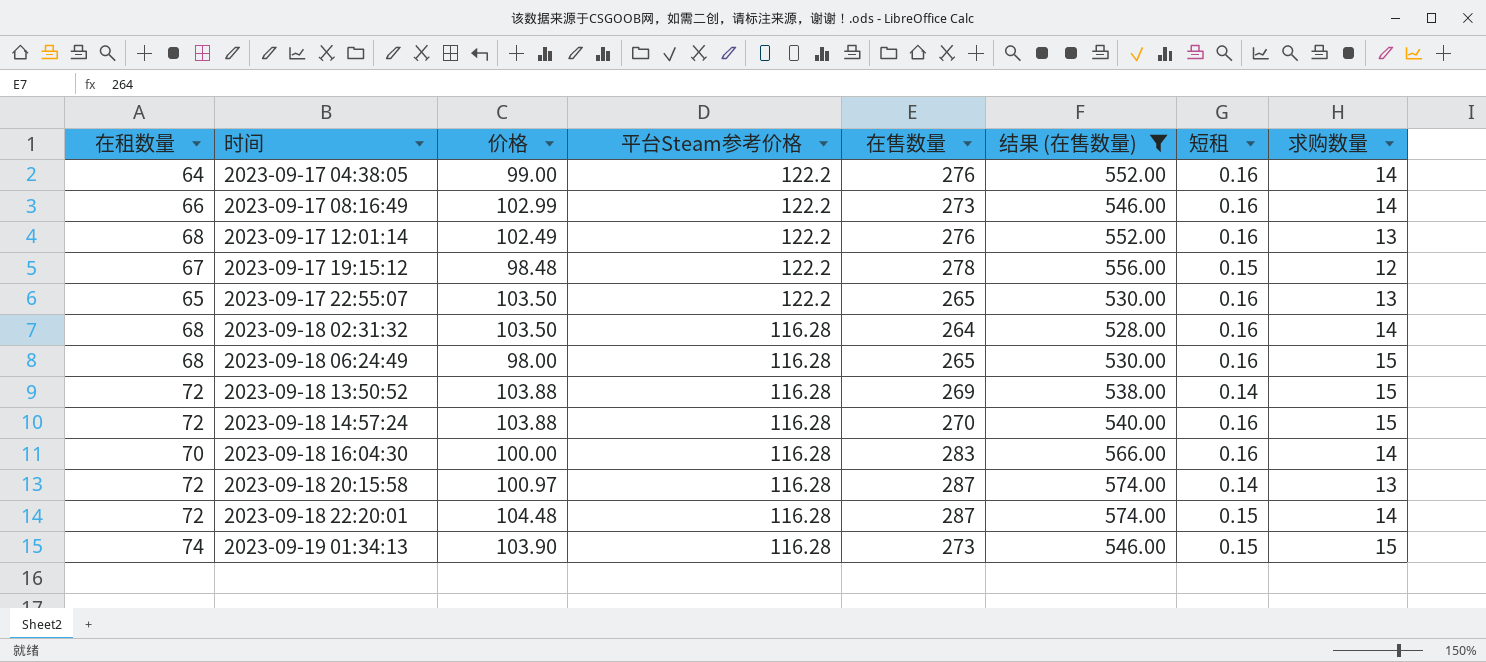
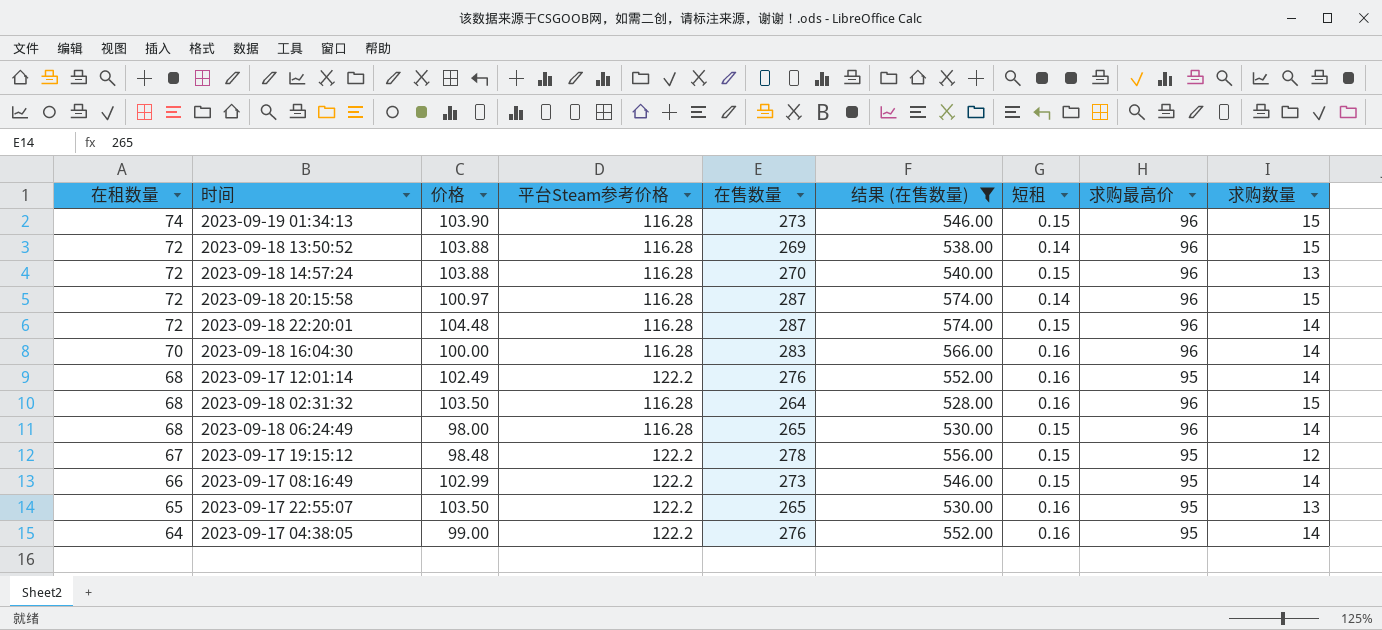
row order: 时间 ascending -> 在租数量 descending
column 求购最高价 | position: none -> 8
2023-09-18 14:57:24 | 短租: 0.16 -> 0.15
2023-09-18 14:57:24 | 求购数量: 15 -> 13
2023-09-18 20:15:58 | 求购数量: 13 -> 15
2023-09-17 12:01:14 | 求购数量: 13 -> 14
2023-09-18 02:31:32 | 求购数量: 14 -> 15
2023-09-18 06:24:49 | 短租: 0.16 -> 0.15
2023-09-18 06:24:49 | 求购数量: 15 -> 14
2023-09-17 08:16:49 | 短租: 0.16 -> 0.15

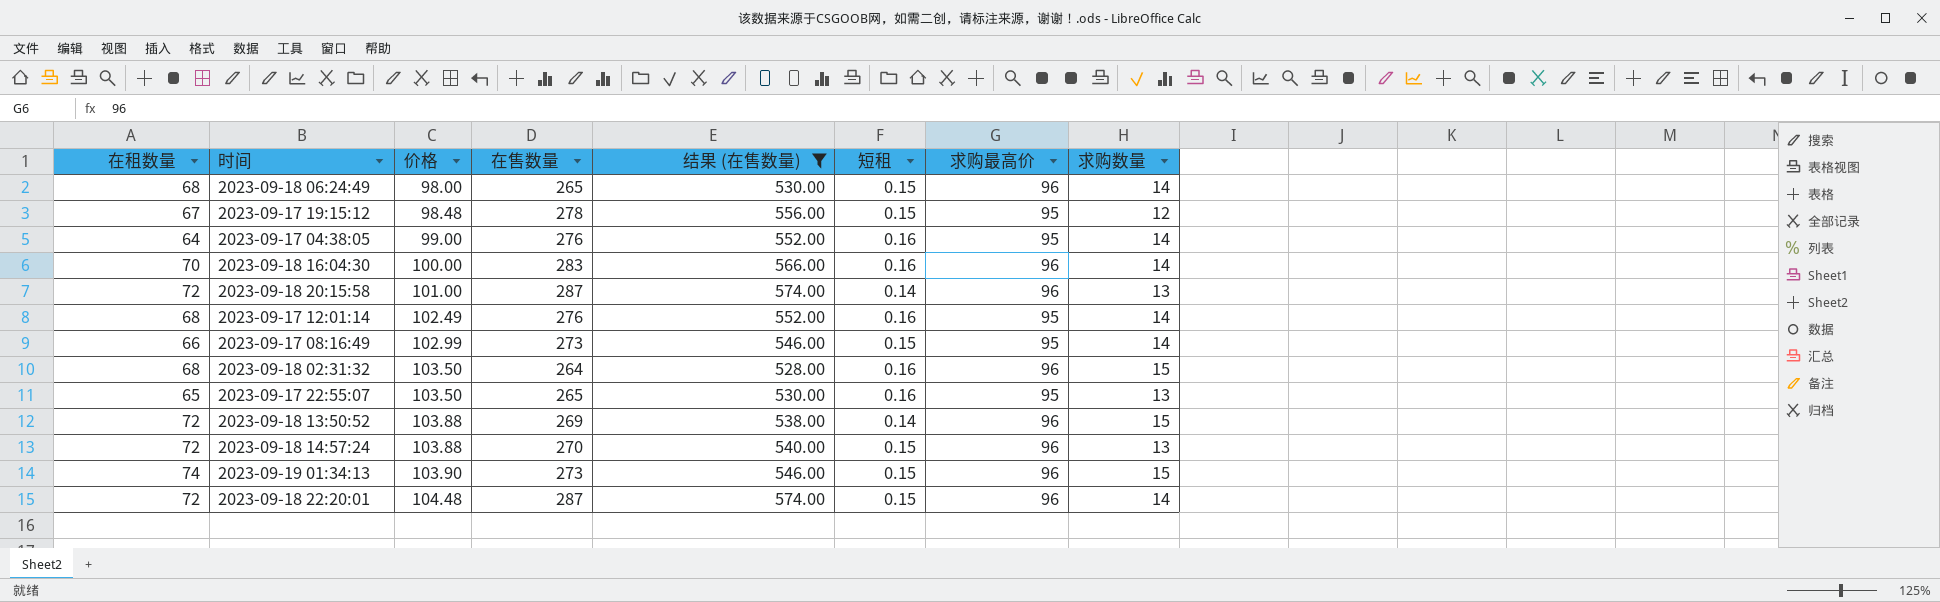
row order: 在租数量 descending -> 价格 ascending
column 平台Steam参考价格 | position: 4 -> none
2023-09-18 20:15:58 | 价格: 100.97 -> 101.00
2023-09-18 20:15:58 | 求购数量: 15 -> 13

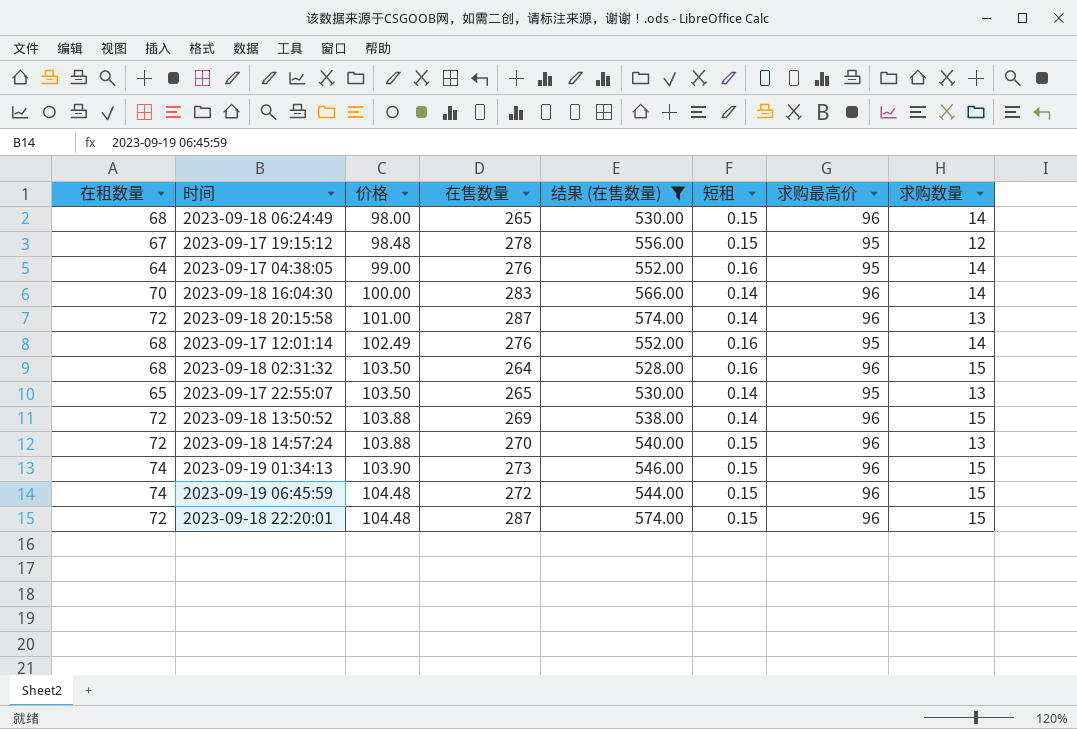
row 2023-09-17 08:16:49: 66 | 102.99 | 273 | 546.00 | 0.15 | 95 | 14 -> none
2023-09-18 16:04:30 | 短租: 0.16 -> 0.14
2023-09-17 22:55:07 | 短租: 0.16 -> 0.14
row 2023-09-19 06:45:59: none -> 74 | 104.48 | 272 | 544.00 | 0.15 | 96 | 15
2023-09-18 22:20:01 | 求购数量: 14 -> 15

